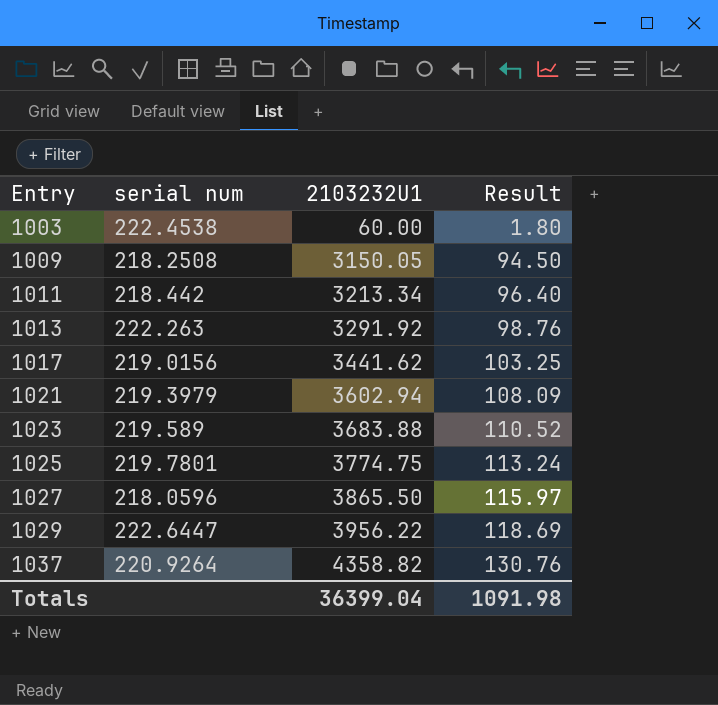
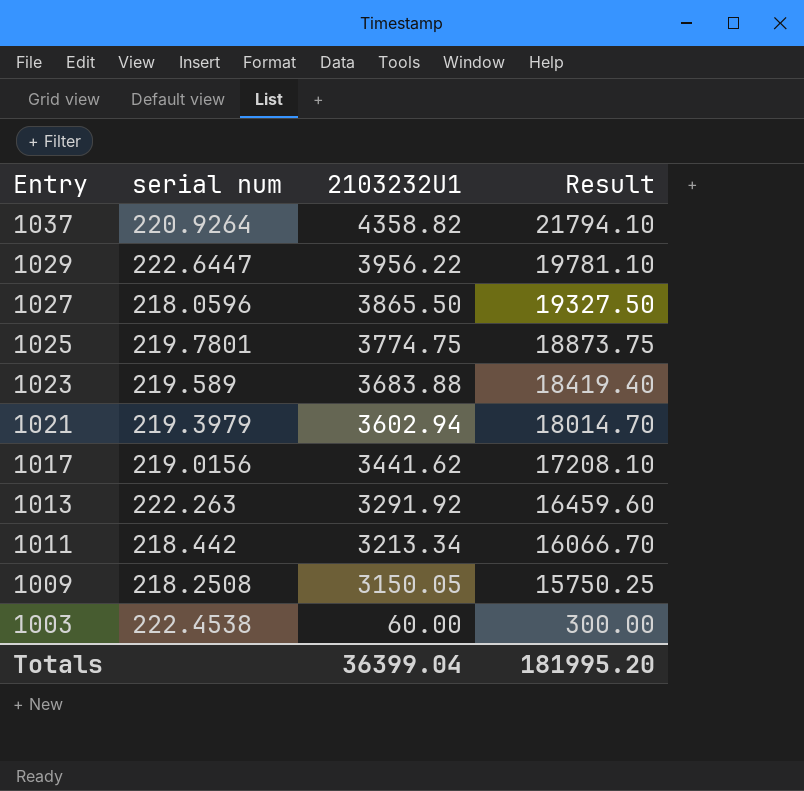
row order: Entry ascending -> Entry descending
column Result | formula: [2103232U1] * 0.03 -> [2103232U1] * 5
Totals | Result: 1091.98 -> 181995.20

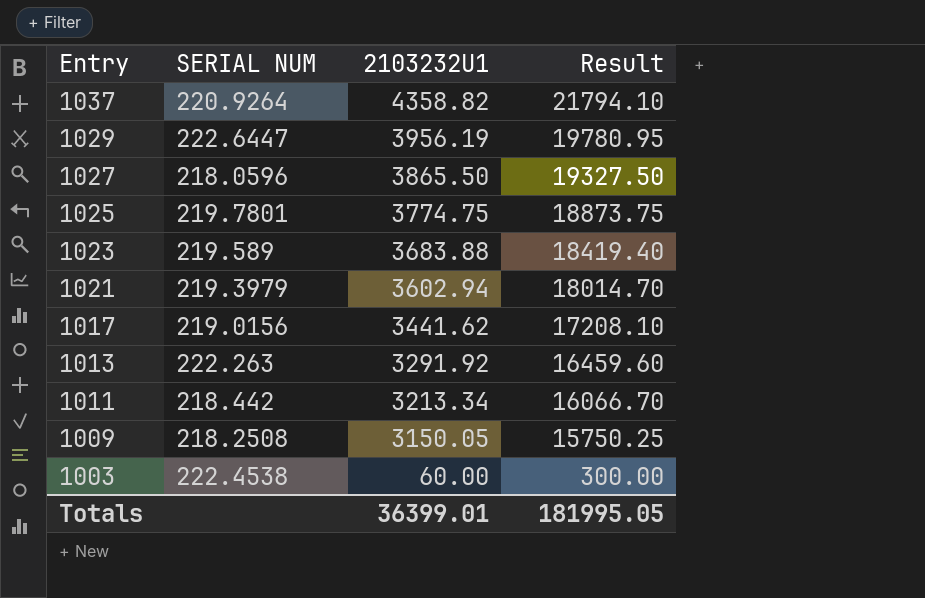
column name: serial num -> SERIAL NUM
1029 | 2103232U1: 3956.22 -> 3956.19
1029 | Result: 19781.10 -> 19780.95
Totals | 2103232U1: 36399.04 -> 36399.01
Totals | Result: 181995.20 -> 181995.05

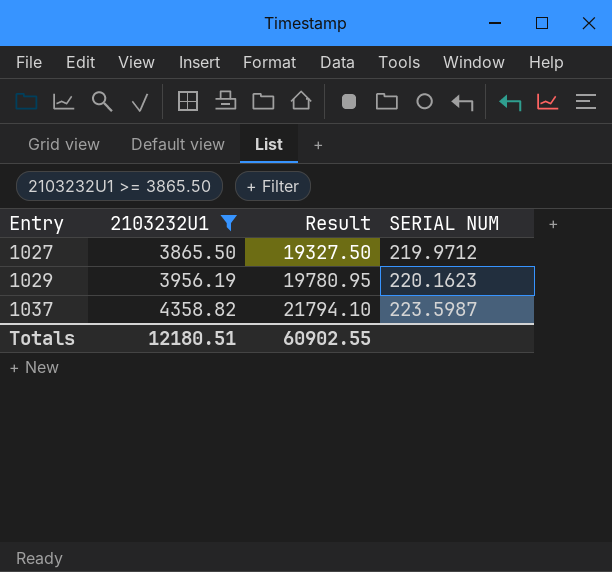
filter: none -> 2103232U1 >= 3865.50
row order: Entry descending -> Entry ascending
column SERIAL NUM | position: 2 -> 4
1027 | SERIAL NUM: 218.0596 -> 219.9712
1029 | SERIAL NUM: 222.6447 -> 220.1623
1037 | SERIAL NUM: 220.9264 -> 223.5987
Totals | 2103232U1: 36399.01 -> 12180.51
Totals | Result: 181995.05 -> 60902.55

